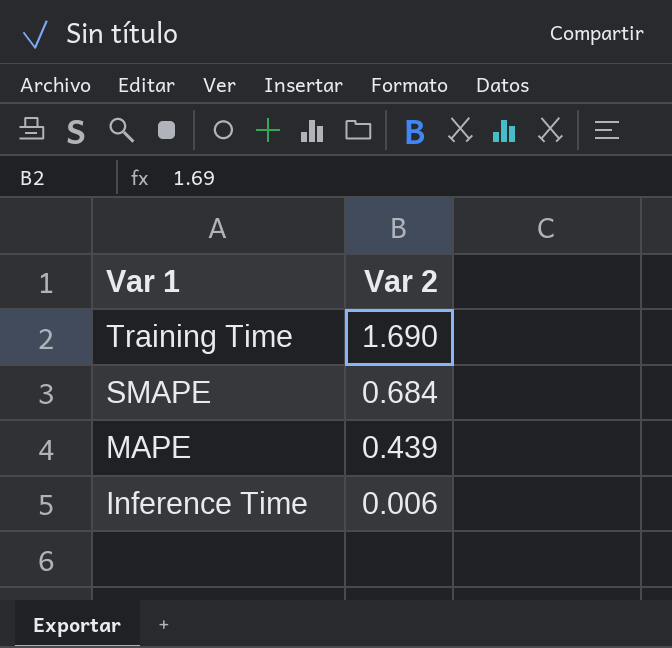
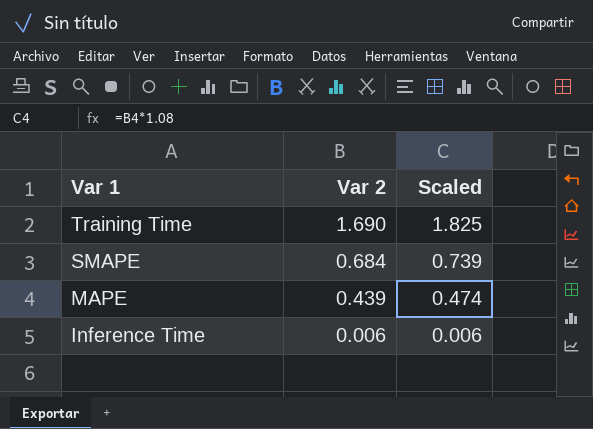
column Scaled | formula: none -> [Var 2] * 1.08

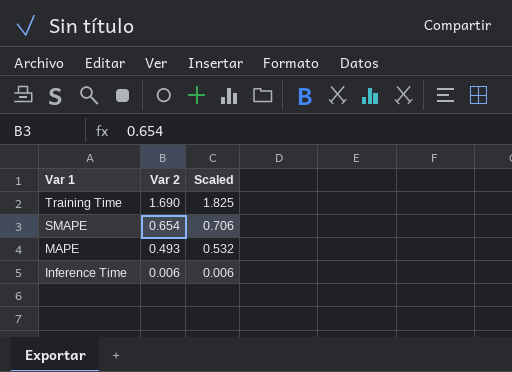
SMAPE | Var 2: 0.684 -> 0.654
SMAPE | Scaled: 0.739 -> 0.706
MAPE | Var 2: 0.439 -> 0.493
MAPE | Scaled: 0.474 -> 0.532

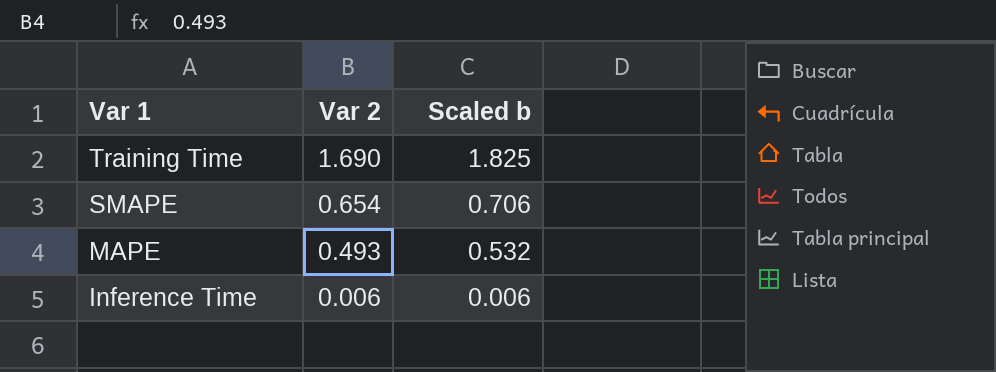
column name: Scaled -> Scaled b

